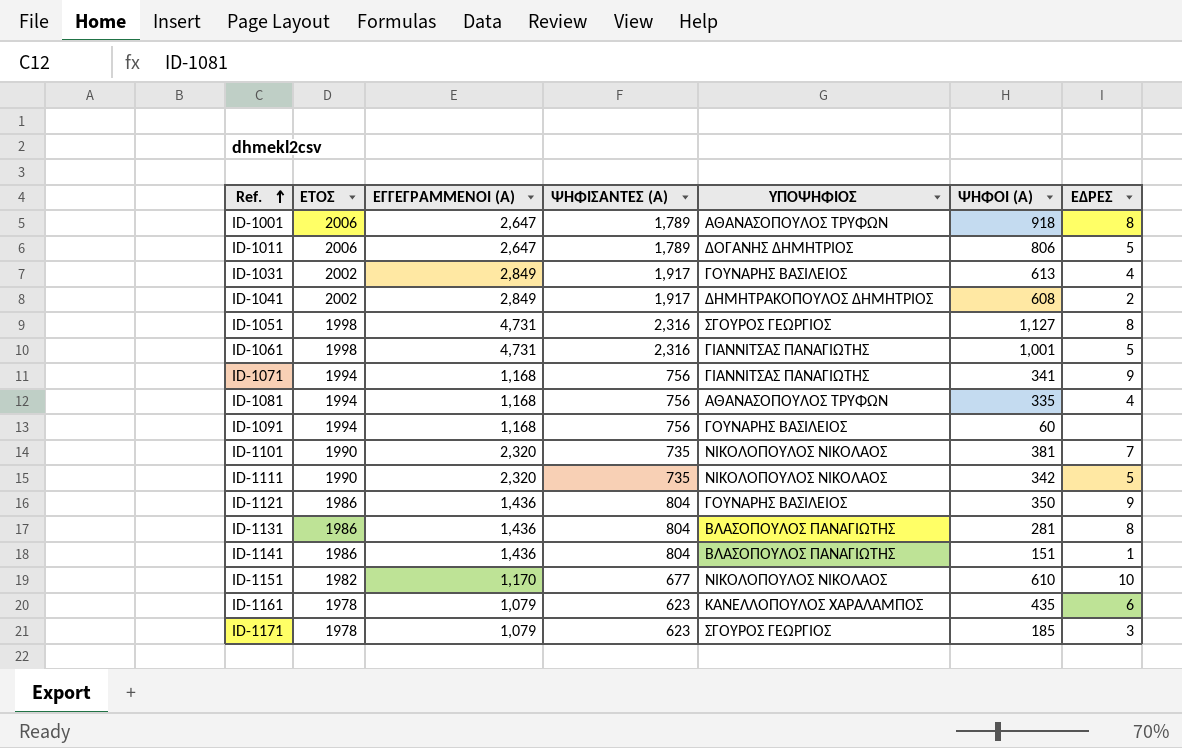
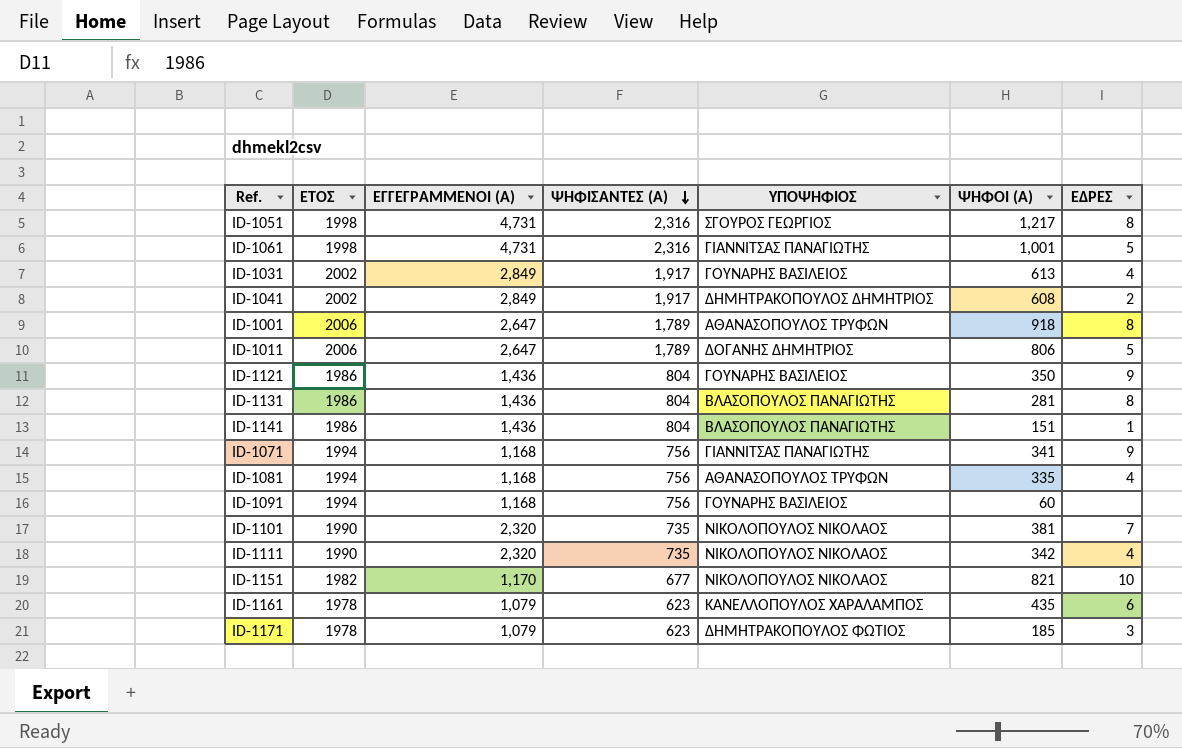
row order: Ref. ascending -> ΨΗΦΙΣΑΝΤΕΣ (Α) descending
ID-1051 | ΨΗΦΟΙ (Α): 1,127 -> 1,217
ID-1111 | ΕΔΡΕΣ: 5 -> 4
ID-1151 | ΨΗΦΟΙ (Α): 610 -> 821
ID-1171 | ΥΠΟΨΗΦΙΟΣ: ΣΓΟΥΡΟΣ ΓΕΩΡΓΙΟΣ -> ΔΗΜΗΤΡΑΚΟΠΟΥΛΟΣ ΦΩΤΙΟΣ

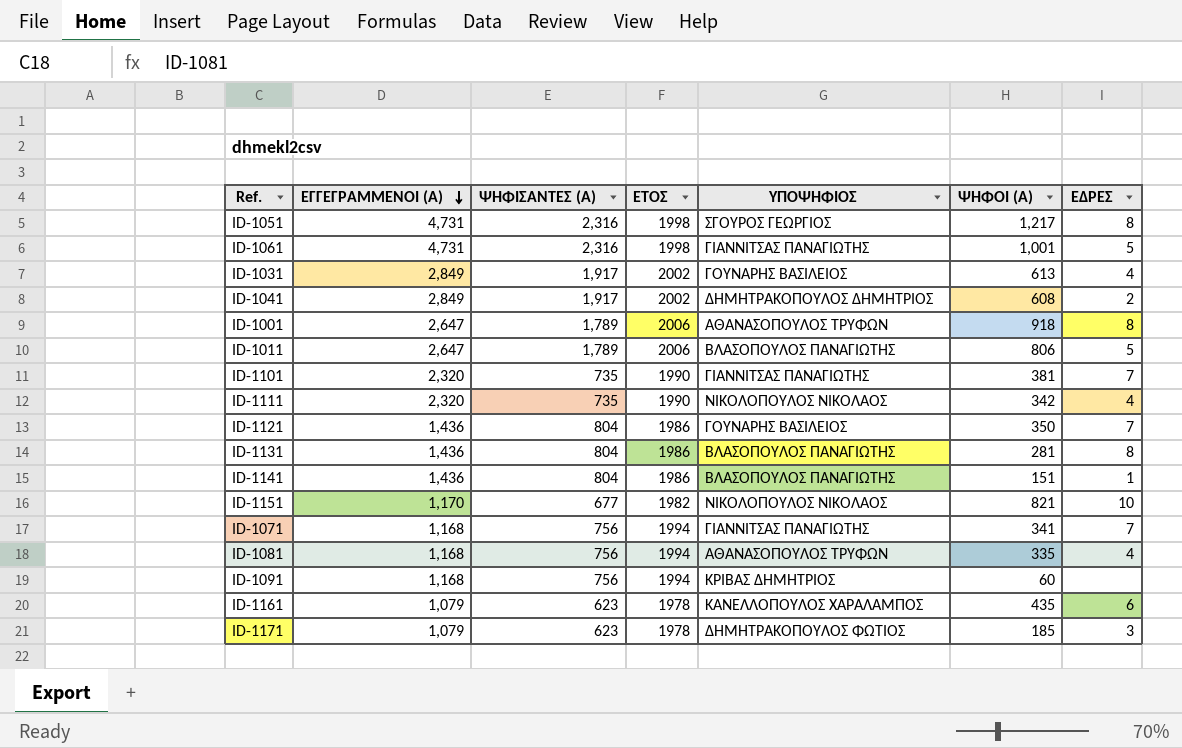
row order: ΨΗΦΙΣΑΝΤΕΣ (Α) descending -> ΕΓΓΕΓΡΑΜΜΕΝΟΙ (Α) descending
column ΕΤΟΣ | position: 2 -> 4
ID-1011 | ΥΠΟΨΗΦΙΟΣ: ΔΟΓΑΝΗΣ ΔΗΜΗΤΡΙΟΣ -> ΒΛΑΣΟΠΟΥΛΟΣ ΠΑΝΑΓΙΩΤΗΣ
ID-1101 | ΥΠΟΨΗΦΙΟΣ: ΝΙΚΟΛΟΠΟΥΛΟΣ ΝΙΚΟΛΑΟΣ -> ΓΙΑΝΝΙΤΣΑΣ ΠΑΝΑΓΙΩΤΗΣ
ID-1121 | ΕΔΡΕΣ: 9 -> 7
ID-1071 | ΕΔΡΕΣ: 9 -> 7
ID-1091 | ΥΠΟΨΗΦΙΟΣ: ΓΟΥΝΑΡΗΣ ΒΑΣΙΛΕΙΟΣ -> ΚΡΙΒΑΣ ΔΗΜΗΤΡΙΟΣ

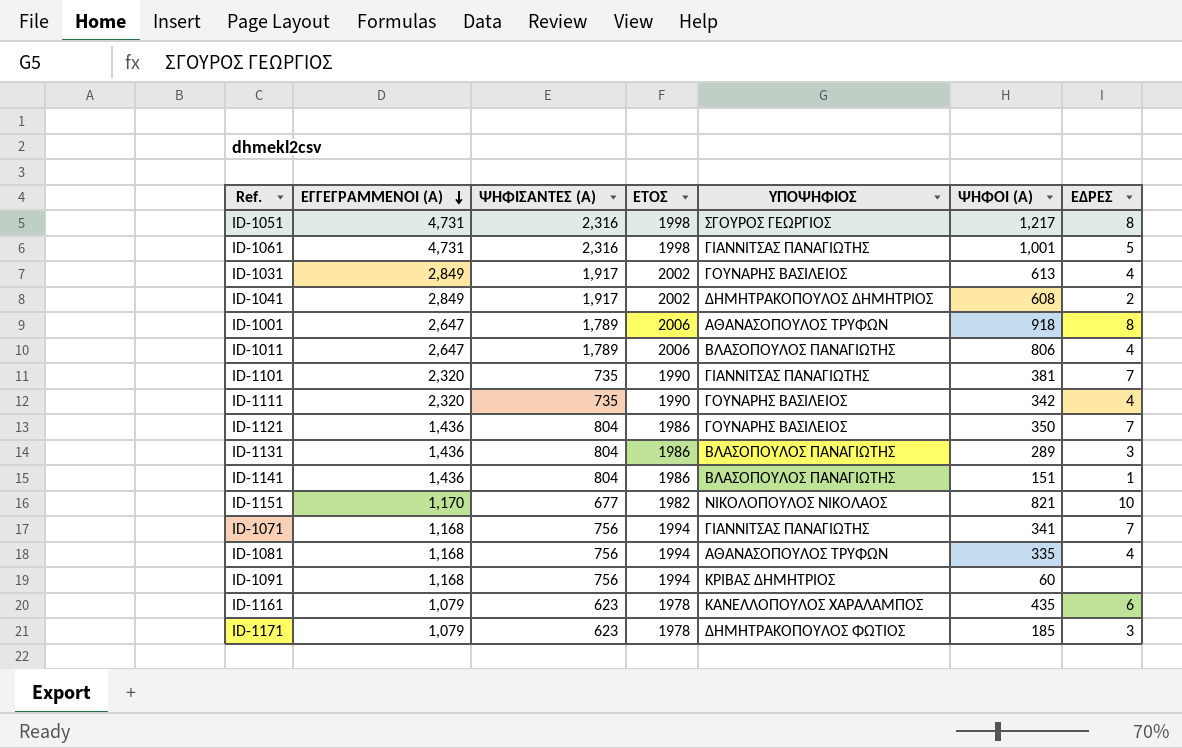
ID-1011 | ΕΔΡΕΣ: 5 -> 4
ID-1111 | ΥΠΟΨΗΦΙΟΣ: ΝΙΚΟΛΟΠΟΥΛΟΣ ΝΙΚΟΛΑΟΣ -> ΓΟΥΝΑΡΗΣ ΒΑΣΙΛΕΙΟΣ
ID-1131 | ΨΗΦΟΙ (Α): 281 -> 289
ID-1131 | ΕΔΡΕΣ: 8 -> 3

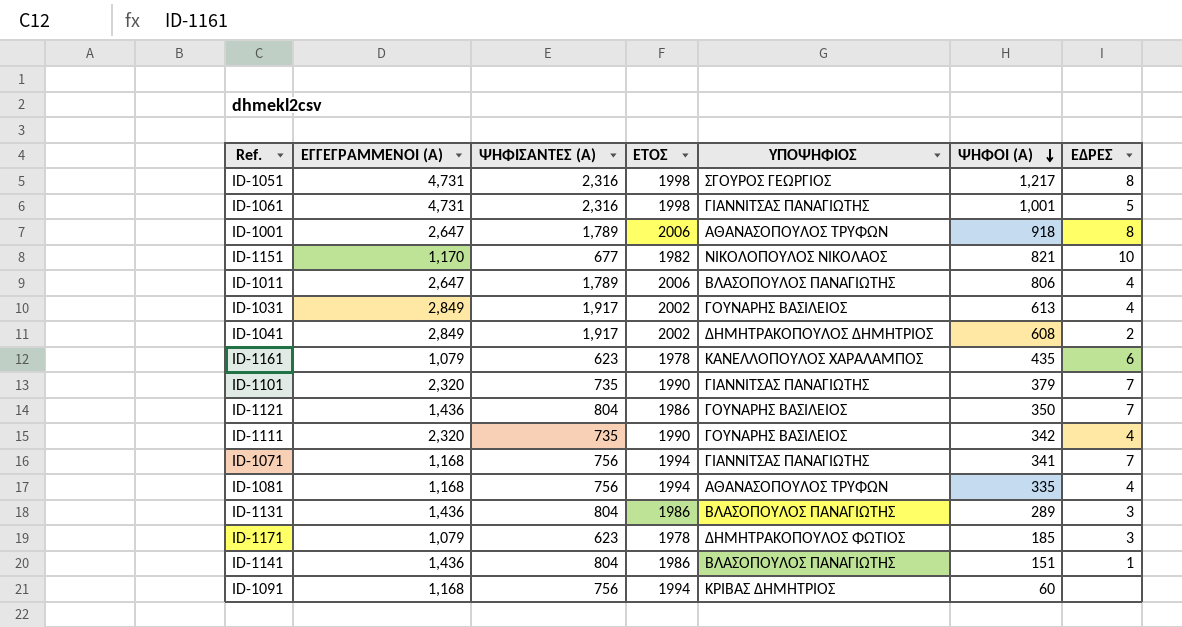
row order: ΕΓΓΕΓΡΑΜΜΕΝΟΙ (Α) descending -> ΨΗΦΟΙ (Α) descending
ID-1101 | ΨΗΦΟΙ (Α): 381 -> 379

